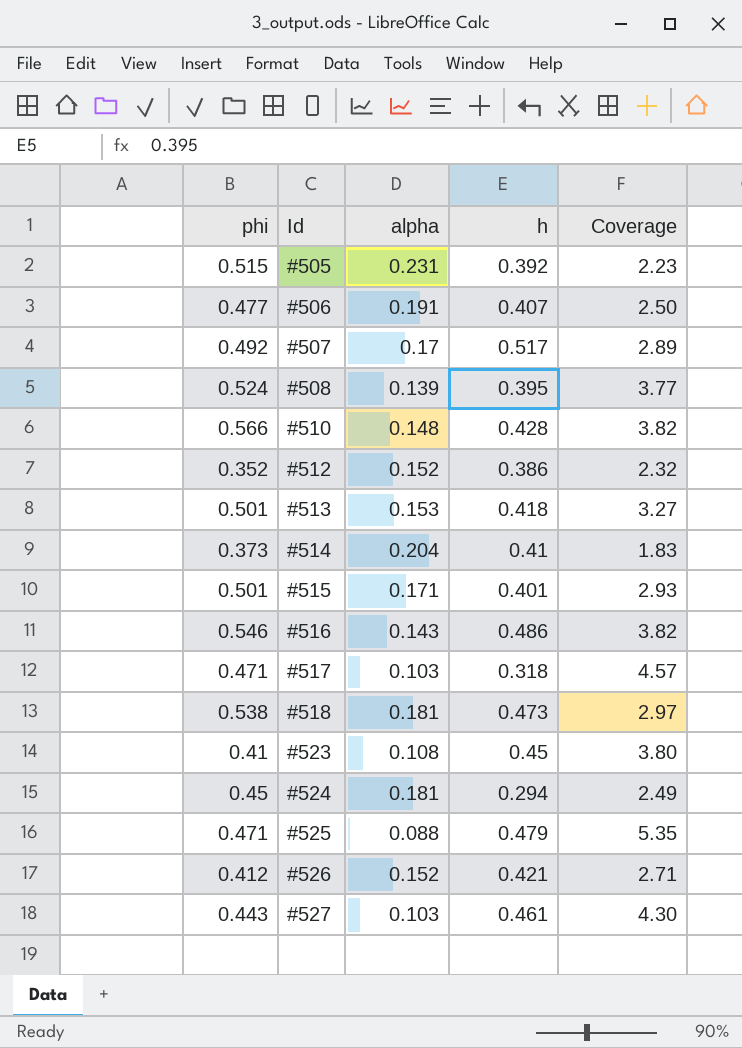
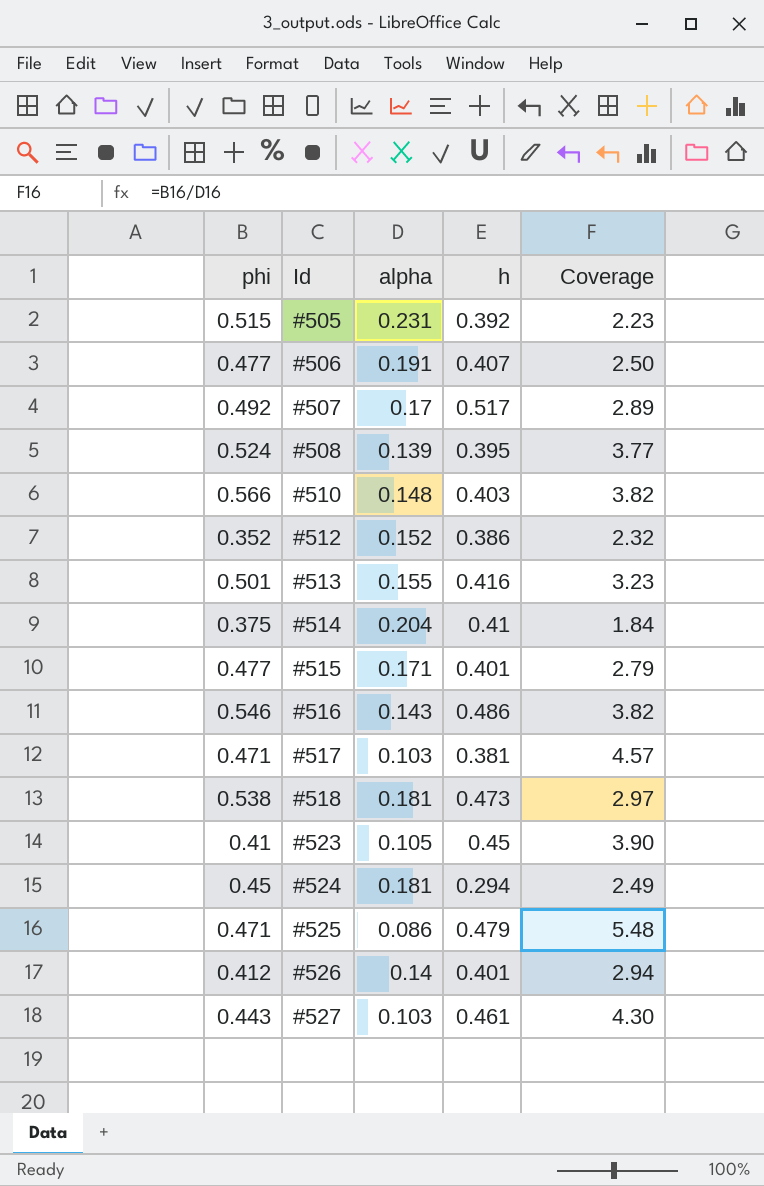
#510 | h: 0.428 -> 0.403
#513 | alpha: 0.153 -> 0.155
#513 | h: 0.418 -> 0.416
#513 | Coverage: 3.27 -> 3.23
#514 | phi: 0.373 -> 0.375
#514 | Coverage: 1.83 -> 1.84
#515 | phi: 0.501 -> 0.477
#515 | Coverage: 2.93 -> 2.79
#517 | h: 0.318 -> 0.381
#523 | alpha: 0.108 -> 0.105
#523 | Coverage: 3.80 -> 3.90
#525 | alpha: 0.088 -> 0.086
#525 | Coverage: 5.35 -> 5.48
#526 | alpha: 0.152 -> 0.14
#526 | h: 0.421 -> 0.401
#526 | Coverage: 2.71 -> 2.94

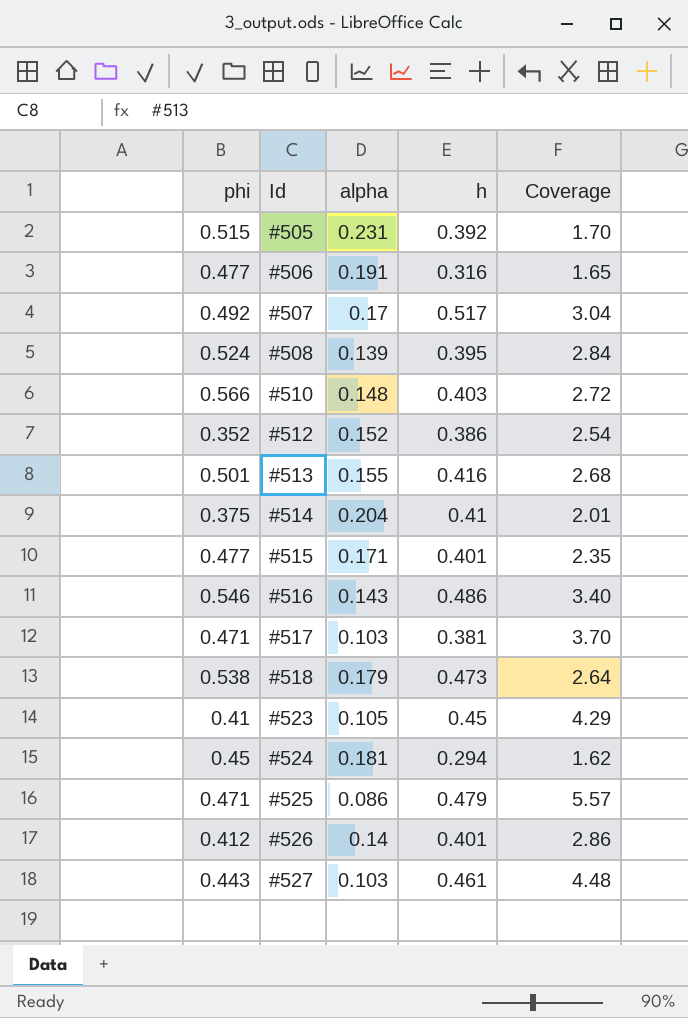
column Coverage | formula: [phi] / [alpha] -> [h] / [alpha]
#506 | h: 0.407 -> 0.316
#518 | alpha: 0.181 -> 0.179

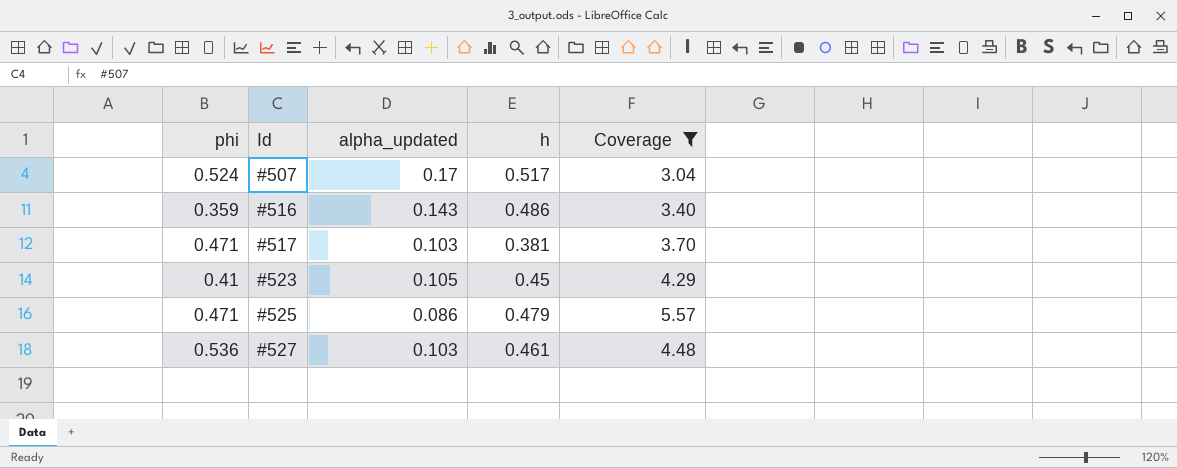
filter: none -> Coverage >= 3.04
column name: alpha -> alpha_updated
#507 | phi: 0.492 -> 0.524
#516 | phi: 0.546 -> 0.359
#527 | phi: 0.443 -> 0.536

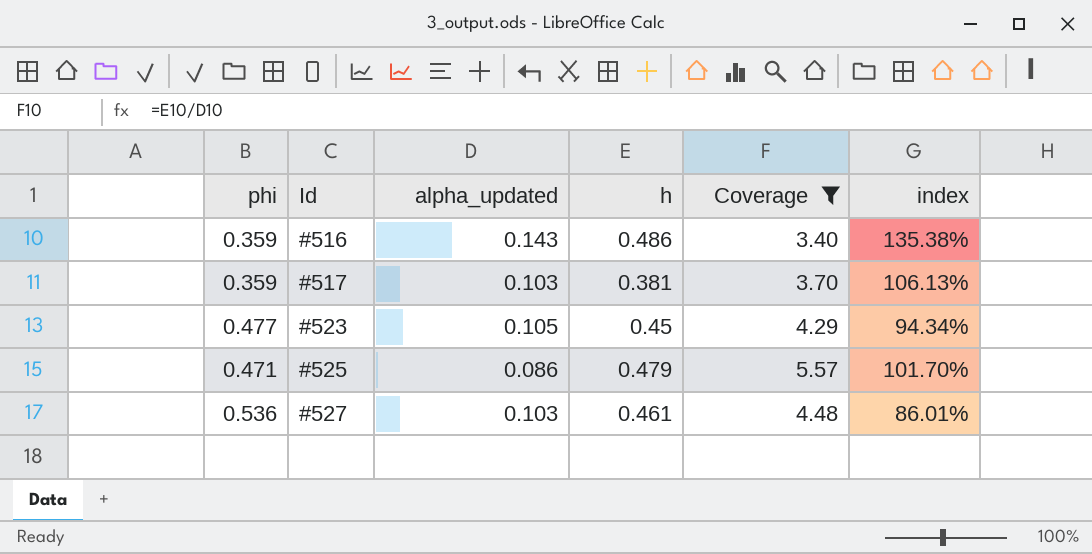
column index | formula: none -> [h] / [phi]
row #507: 0.524 | 0.17 | 0.517 | 3.04 -> none
#517 | phi: 0.471 -> 0.359
#523 | phi: 0.41 -> 0.477

